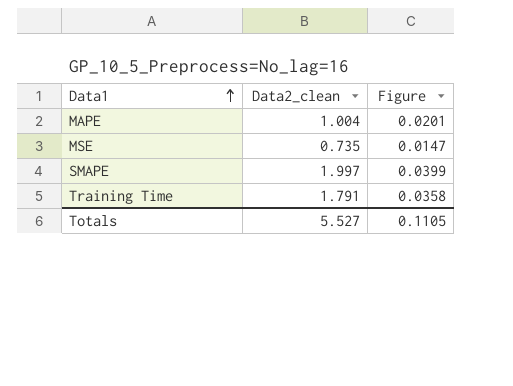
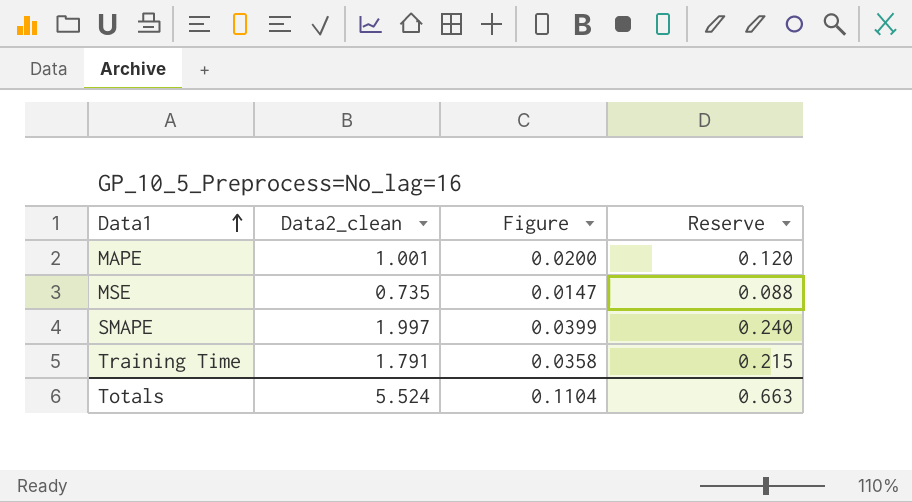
column Reserve | formula: none -> [Data2_clean] * 0.12
MAPE | Data2_clean: 1.004 -> 1.001
MAPE | Figure: 0.0201 -> 0.0200
Totals | Data2_clean: 5.527 -> 5.524
Totals | Figure: 0.1105 -> 0.1104

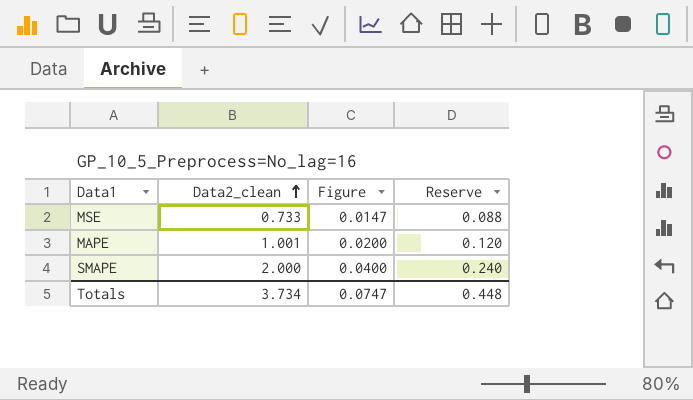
row order: Data1 ascending -> Data2_clean ascending
row Training Time: 1.791 | 0.0358 | 0.215 -> none
MSE | Data2_clean: 0.735 -> 0.733
SMAPE | Data2_clean: 1.997 -> 2.000
SMAPE | Figure: 0.0399 -> 0.0400
Totals | Data2_clean: 5.524 -> 3.734
Totals | Figure: 0.1104 -> 0.0747
Totals | Reserve: 0.663 -> 0.448

